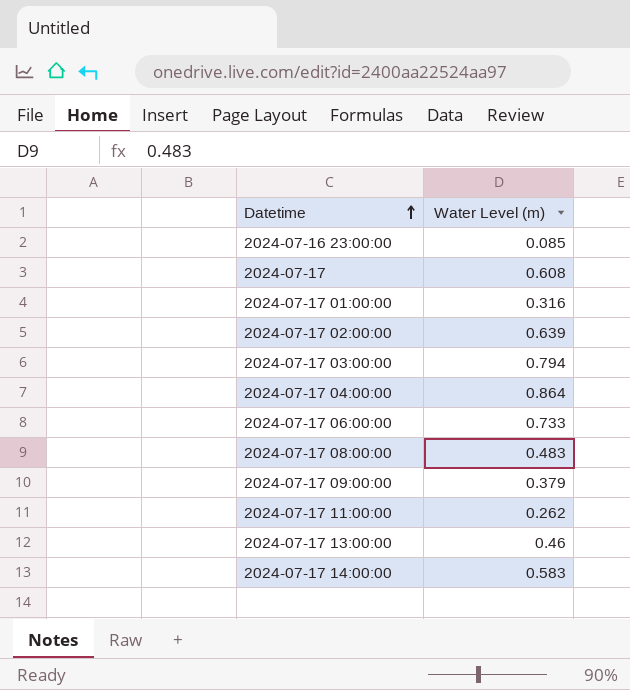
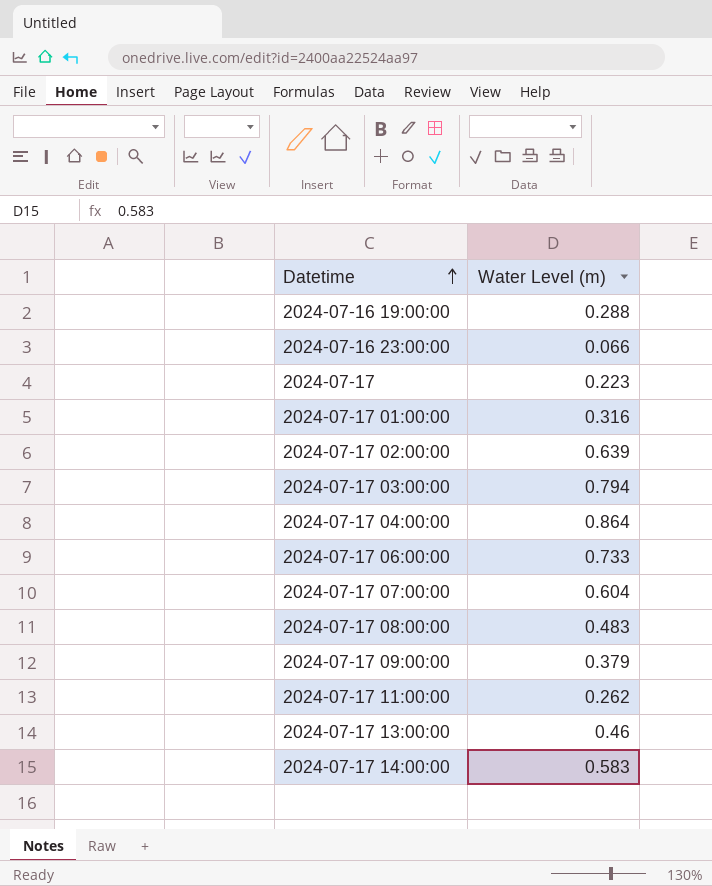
row 2024-07-16 19:00:00: none -> 0.288
2024-07-16 23:00:00 | Water Level (m): 0.085 -> 0.066
2024-07-17 | Water Level (m): 0.608 -> 0.223
row 2024-07-17 07:00:00: none -> 0.604

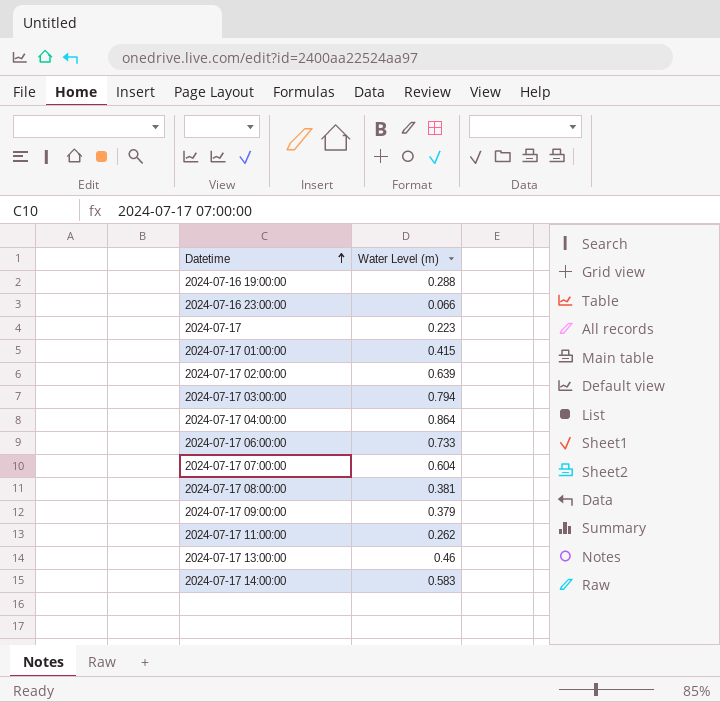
2024-07-17 01:00:00 | Water Level (m): 0.316 -> 0.415
2024-07-17 08:00:00 | Water Level (m): 0.483 -> 0.381

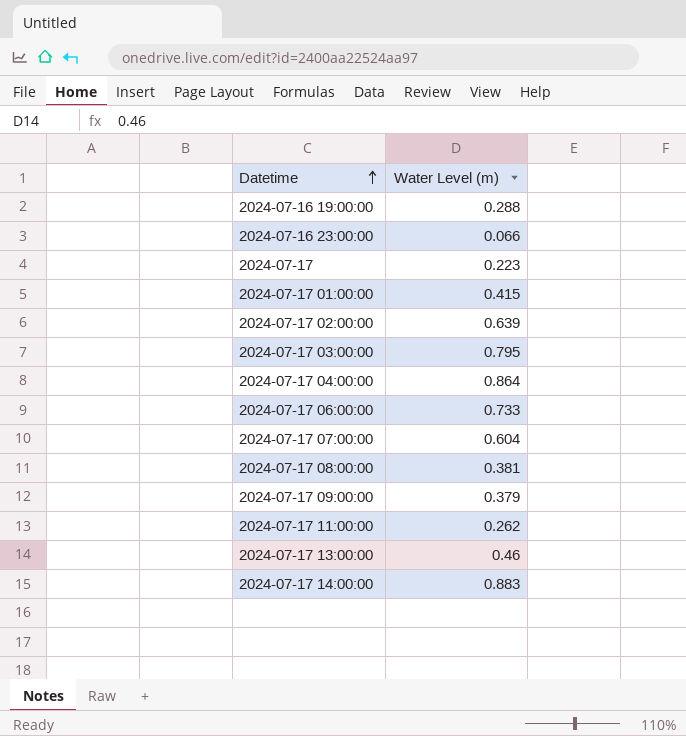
2024-07-17 03:00:00 | Water Level (m): 0.794 -> 0.795
2024-07-17 14:00:00 | Water Level (m): 0.583 -> 0.883

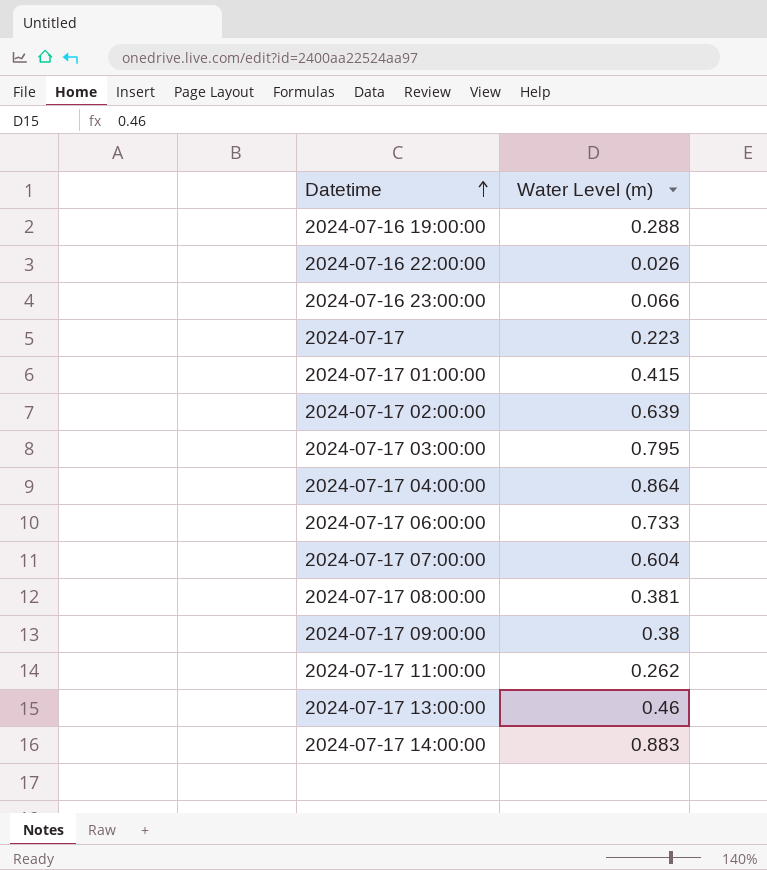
row 2024-07-16 22:00:00: none -> 0.026
2024-07-17 09:00:00 | Water Level (m): 0.379 -> 0.38

